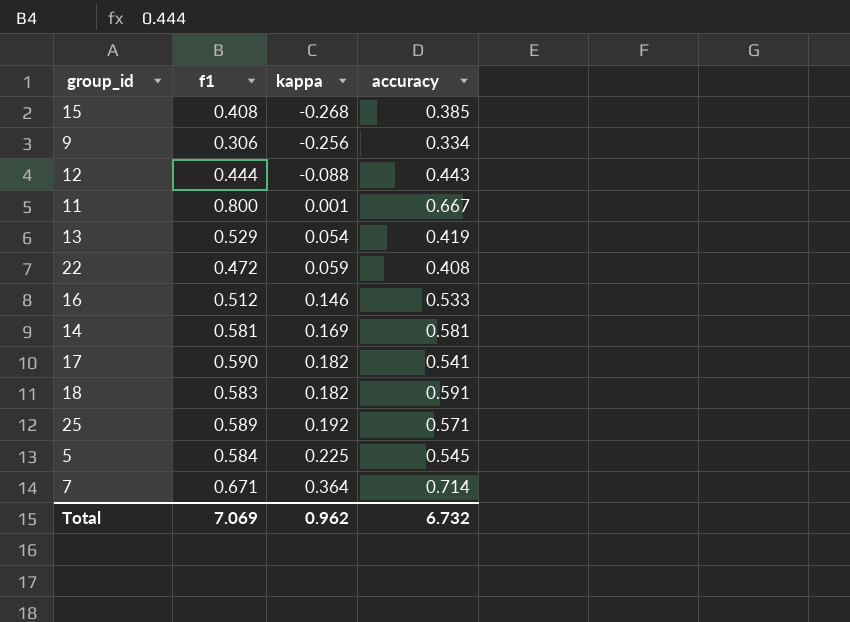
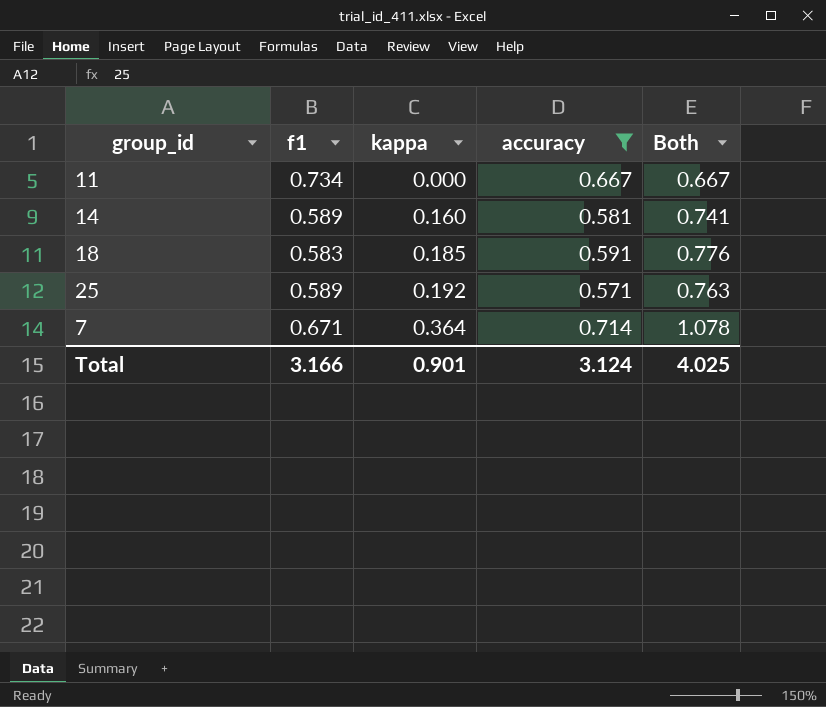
filter: none -> accuracy >= 0.571
column Both | formula: none -> [kappa] + [accuracy]
11 | f1: 0.800 -> 0.734
11 | kappa: 0.001 -> 0.000
14 | f1: 0.581 -> 0.589
14 | kappa: 0.169 -> 0.160
18 | kappa: 0.182 -> 0.185
Total | f1: 7.069 -> 3.166
Total | kappa: 0.962 -> 0.901
Total | accuracy: 6.732 -> 3.124

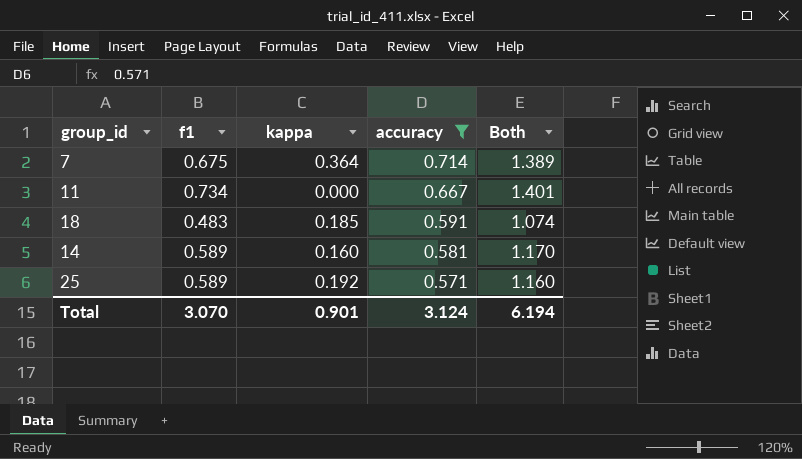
row order: kappa ascending -> accuracy descending
column Both | formula: [kappa] + [accuracy] -> [f1] + [accuracy]
7 | f1: 0.671 -> 0.675
18 | f1: 0.583 -> 0.483
Total | f1: 3.166 -> 3.070
Total | Both: 4.025 -> 6.194

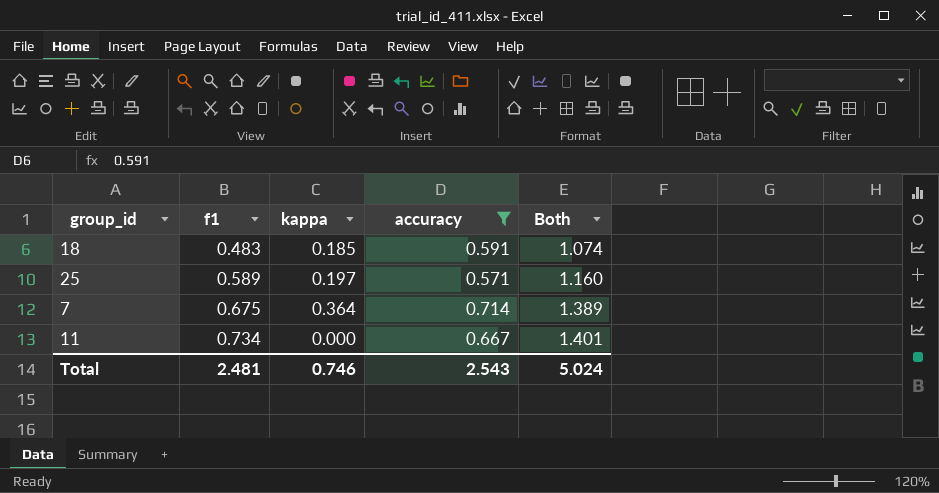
row order: accuracy descending -> f1 ascending
row 14: 0.589 | 0.160 | 0.581 | 1.170 -> none
25 | kappa: 0.192 -> 0.197
Total | f1: 3.070 -> 2.481
Total | kappa: 0.901 -> 0.746
Total | accuracy: 3.124 -> 2.543
Total | Both: 6.194 -> 5.024

